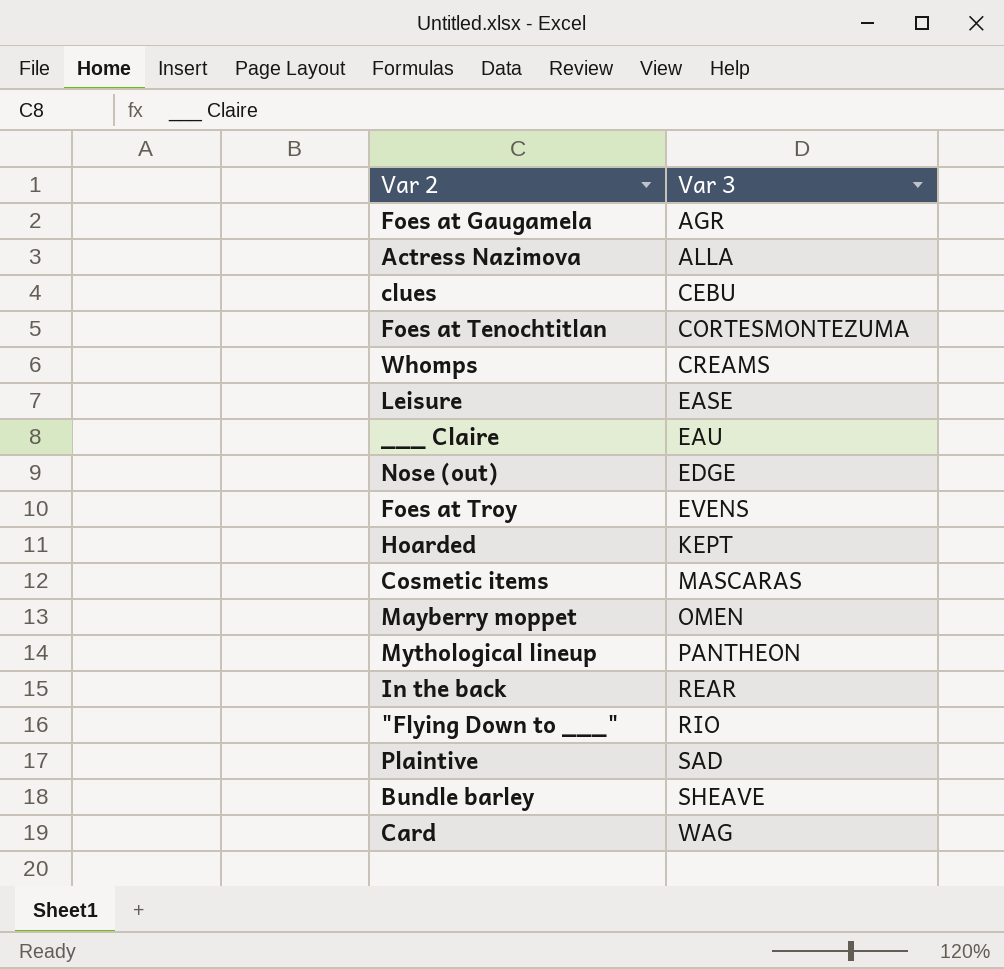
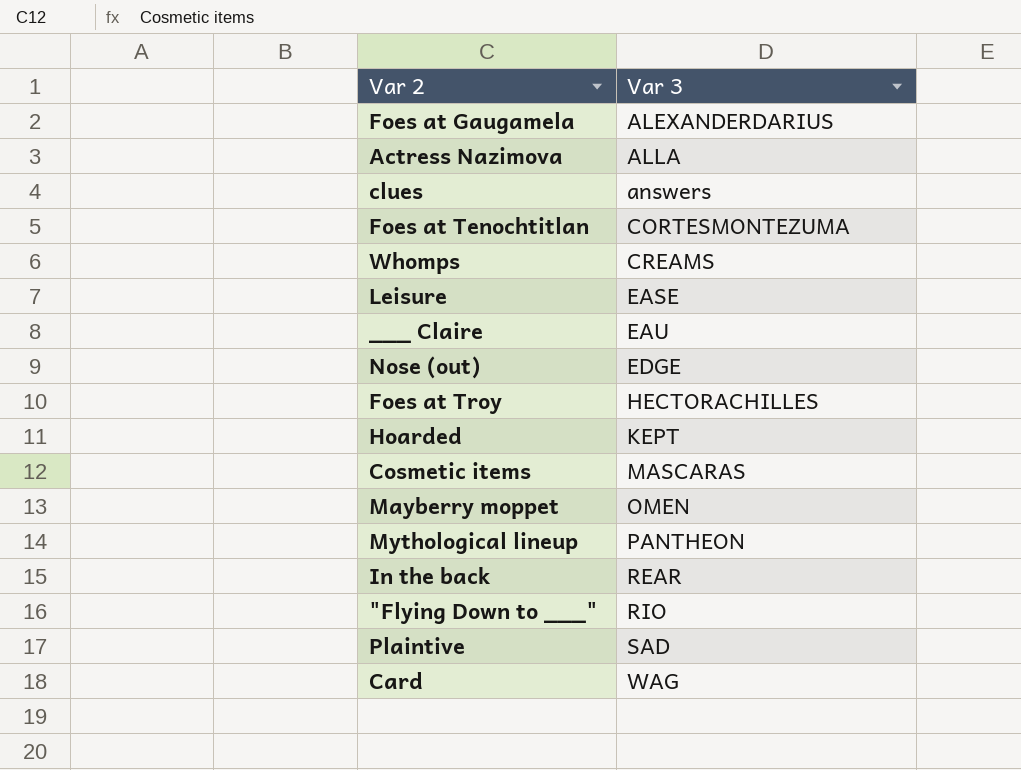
row Bundle barley: SHEAVE -> none
Foes at Gaugamela | Var 3: AGR -> ALEXANDERDARIUS
clues | Var 3: CEBU -> answers
Foes at Troy | Var 3: EVENS -> HECTORACHILLES

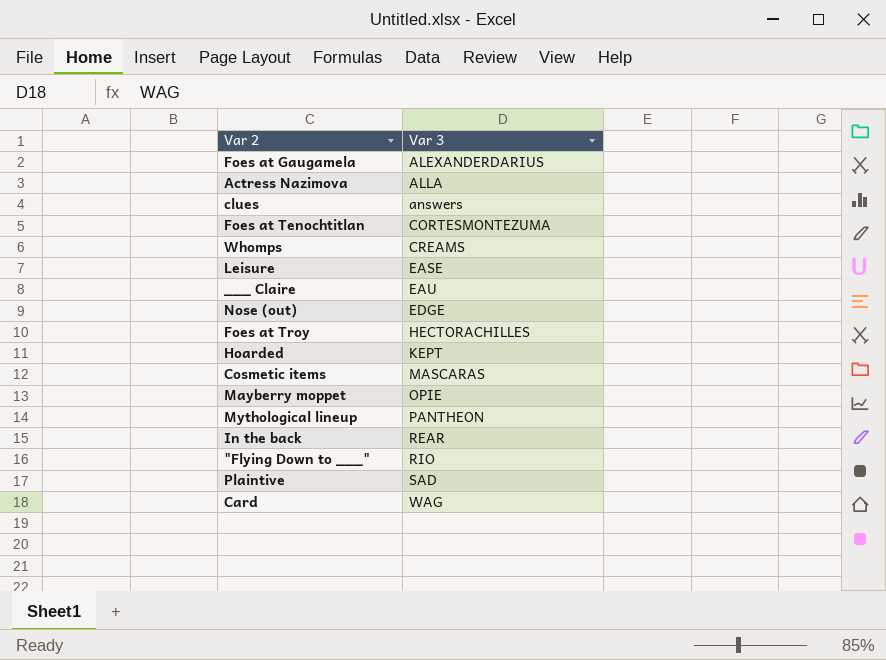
Mayberry moppet | Var 3: OMEN -> OPIE

